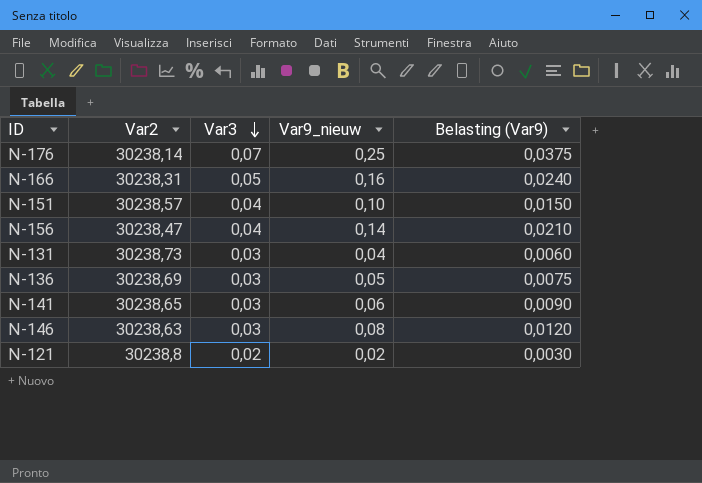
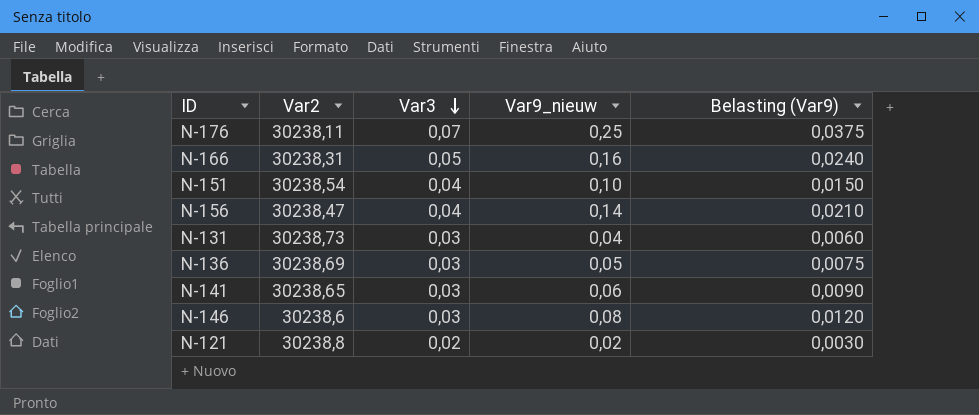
N-176 | Var2: 30238,14 -> 30238,11
N-151 | Var2: 30238,57 -> 30238,54
N-146 | Var2: 30238,63 -> 30238,6

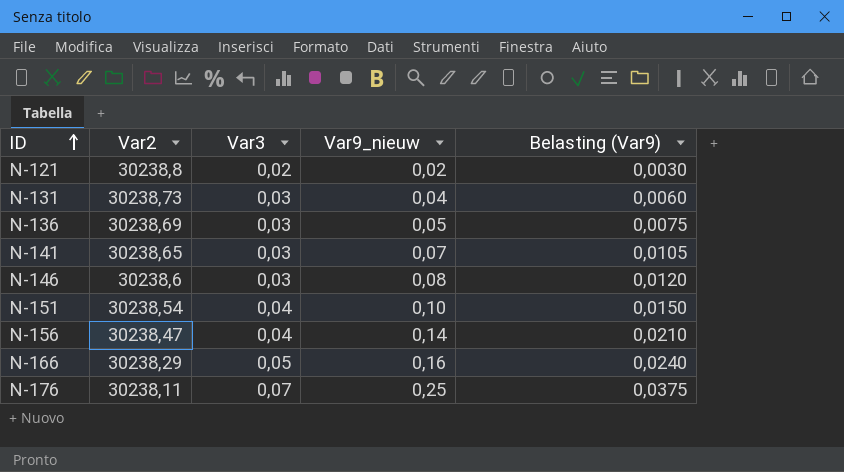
row order: Var3 descending -> ID ascending
N-141 | Var9_nieuw: 0,06 -> 0,07
N-141 | Belasting (Var9): 0,0090 -> 0,0105
N-166 | Var2: 30238,31 -> 30238,29

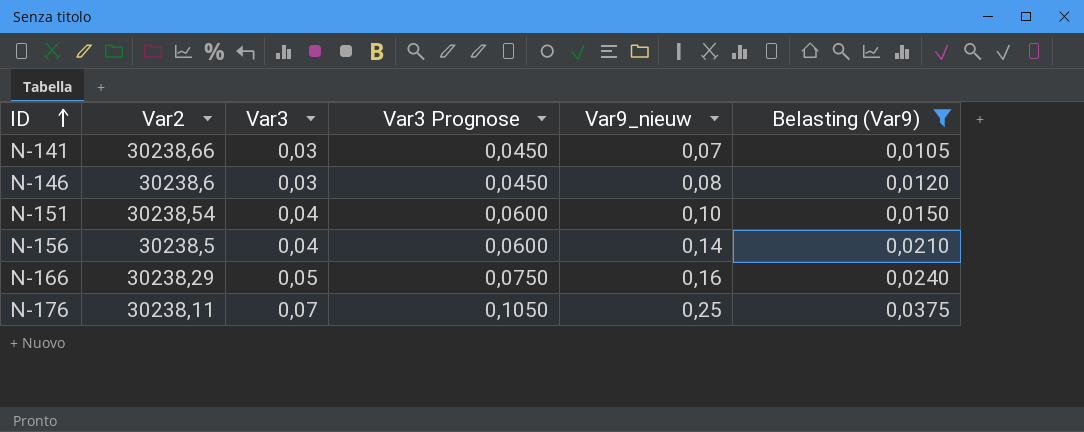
filter: none -> Belasting (Var9) >= 0,0105
column Var3 Prognose | formula: none -> [Var3] * 1,5
N-141 | Var2: 30238,65 -> 30238,66
N-156 | Var2: 30238,47 -> 30238,5

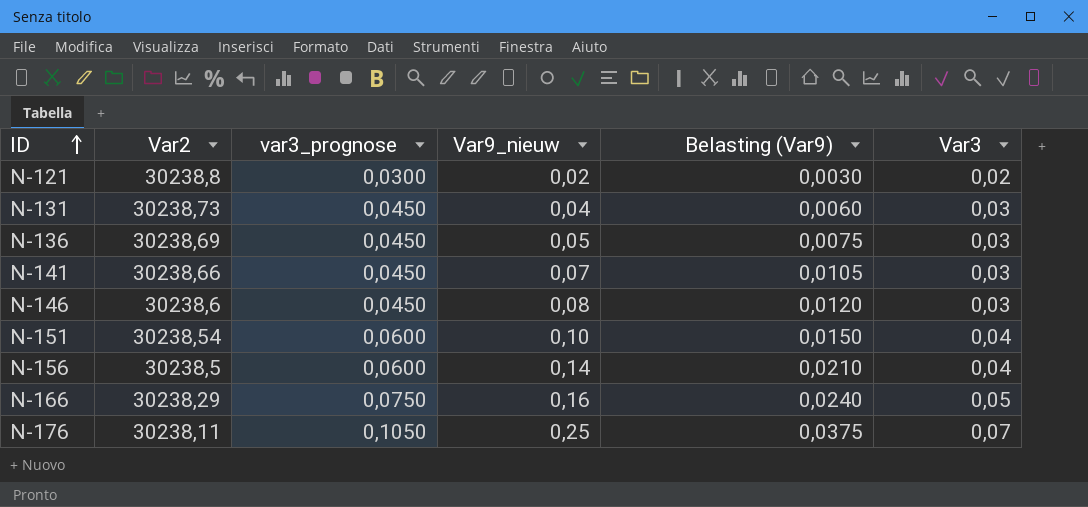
filter: Belasting (Var9) >= 0,0105 -> none
column name: Var3 Prognose -> var3_prognose
column Var3 | position: 3 -> 6

